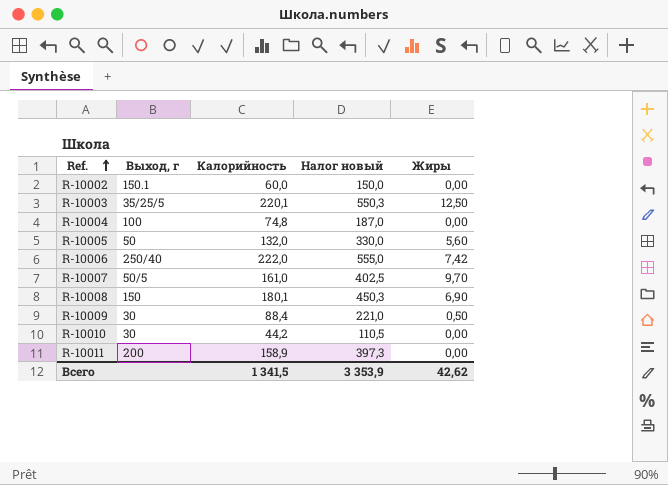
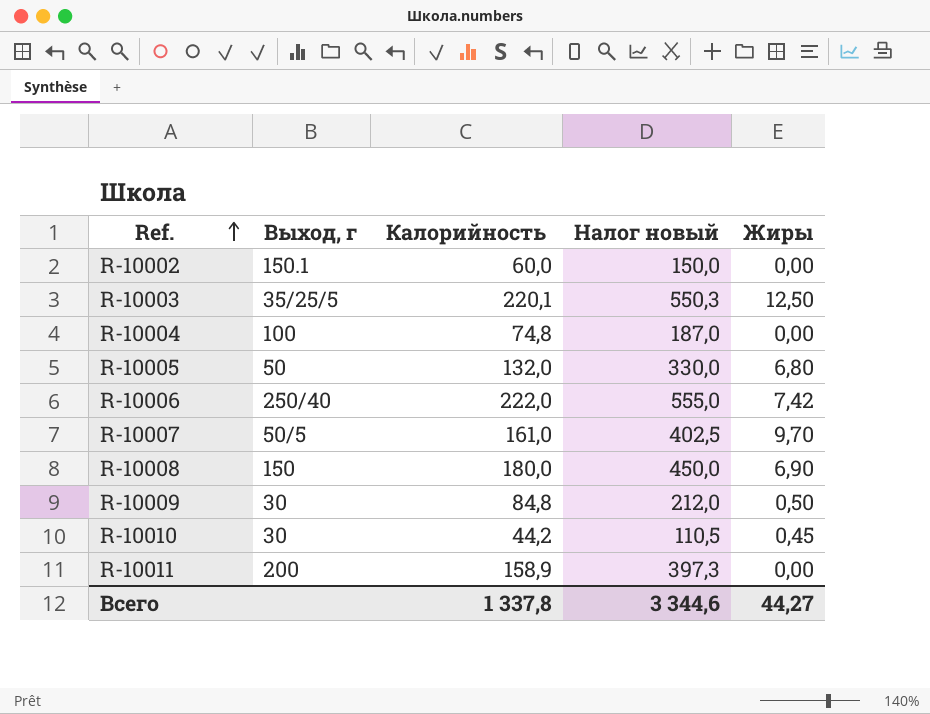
R-10005 | Жиры: 5,60 -> 6,80
R-10008 | Калорийность: 180,1 -> 180,0
R-10008 | Налог новый: 450,3 -> 450,0
R-10009 | Калорийность: 88,4 -> 84,8
R-10009 | Налог новый: 221,0 -> 212,0
R-10010 | Жиры: 0,00 -> 0,45
Всего | Калорийность: 1 341,5 -> 1 337,8
Всего | Налог новый: 3 353,9 -> 3 344,6
Всего | Жиры: 42,62 -> 44,27

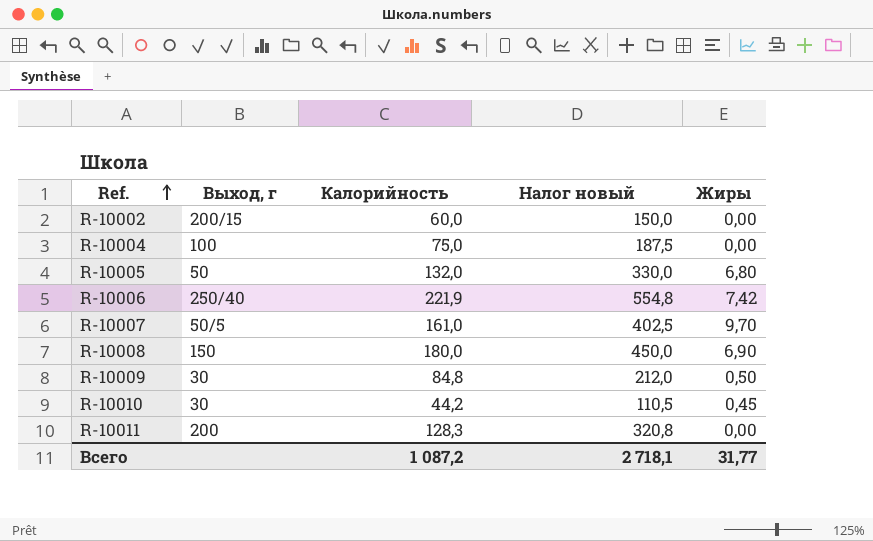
row R-10003: 35/25/5 | 220,1 | 550,3 | 12,50 -> none
R-10002 | Выход, г: 150.1 -> 200/15
R-10004 | Калорийность: 74,8 -> 75,0
R-10004 | Налог новый: 187,0 -> 187,5
R-10006 | Калорийность: 222,0 -> 221,9
R-10006 | Налог новый: 555,0 -> 554,8
R-10011 | Калорийность: 158,9 -> 128,3
R-10011 | Налог новый: 397,3 -> 320,8
Всего | Калорийность: 1 337,8 -> 1 087,2
Всего | Налог новый: 3 344,6 -> 2 718,1
Всего | Жиры: 44,27 -> 31,77

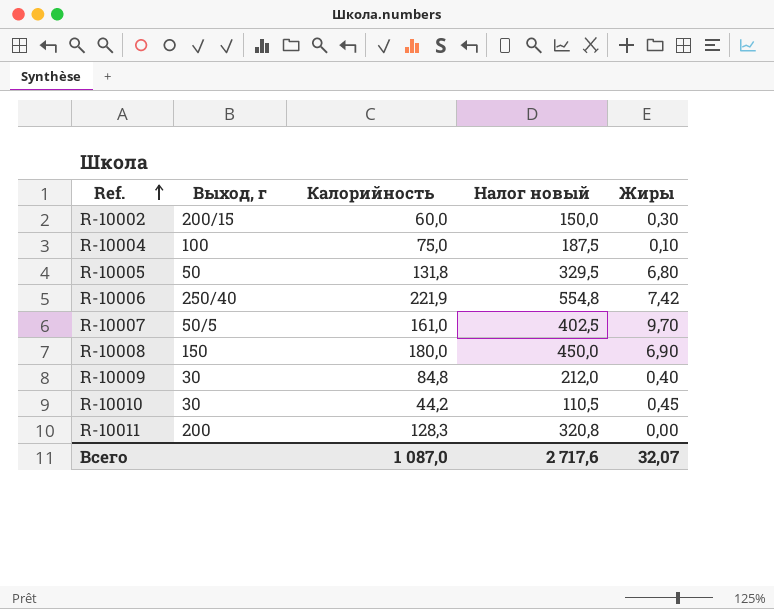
R-10002 | Жиры: 0,00 -> 0,30
R-10004 | Жиры: 0,00 -> 0,10
R-10005 | Калорийность: 132,0 -> 131,8
R-10005 | Налог новый: 330,0 -> 329,5
R-10009 | Жиры: 0,50 -> 0,40
Всего | Калорийность: 1 087,2 -> 1 087,0
Всего | Налог новый: 2 718,1 -> 2 717,6
Всего | Жиры: 31,77 -> 32,07

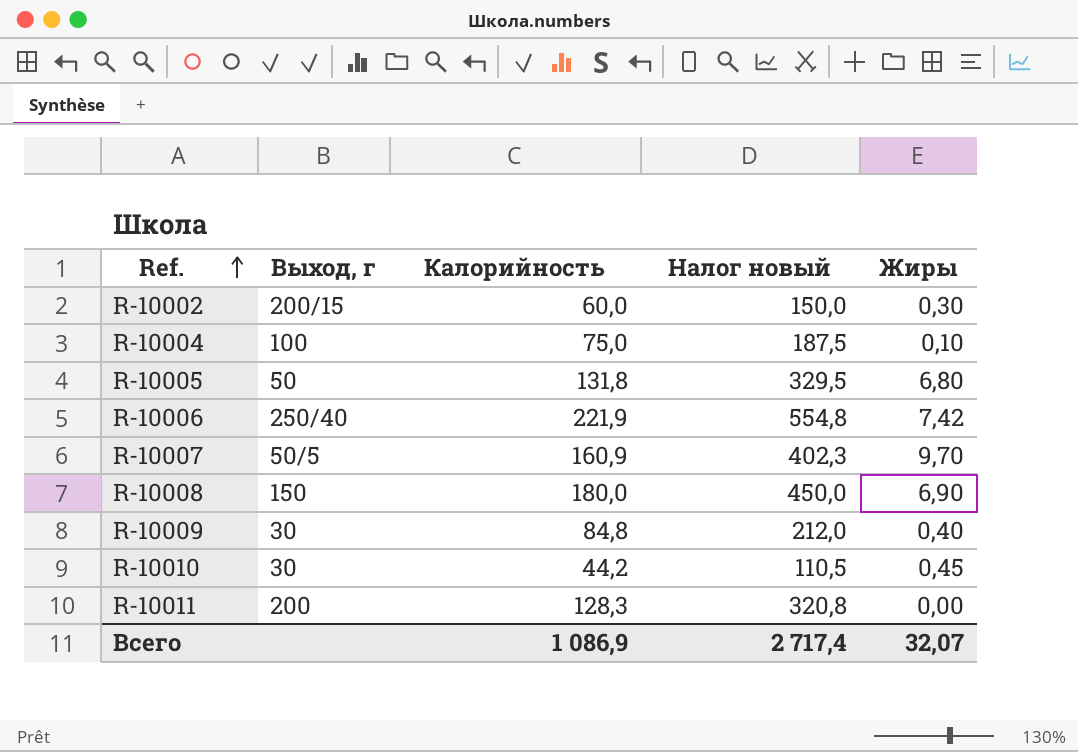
R-10007 | Калорийность: 161,0 -> 160,9
R-10007 | Налог новый: 402,5 -> 402,3
Всего | Калорийность: 1 087,0 -> 1 086,9
Всего | Налог новый: 2 717,6 -> 2 717,4

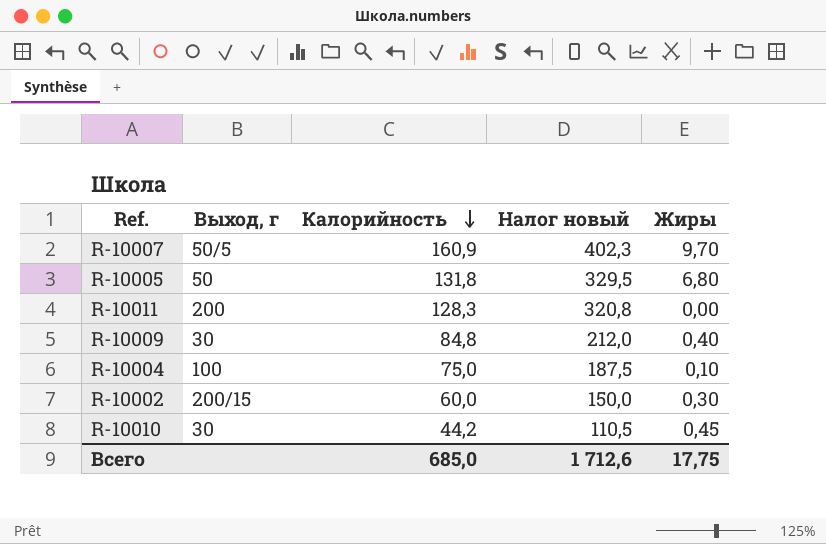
row order: Ref. ascending -> Калорийность descending
row R-10006: 250/40 | 221,9 | 554,8 | 7,42 -> none
row R-10008: 150 | 180,0 | 450,0 | 6,90 -> none
Всего | Калорийность: 1 086,9 -> 685,0
Всего | Налог новый: 2 717,4 -> 1 712,6
Всего | Жиры: 32,07 -> 17,75

